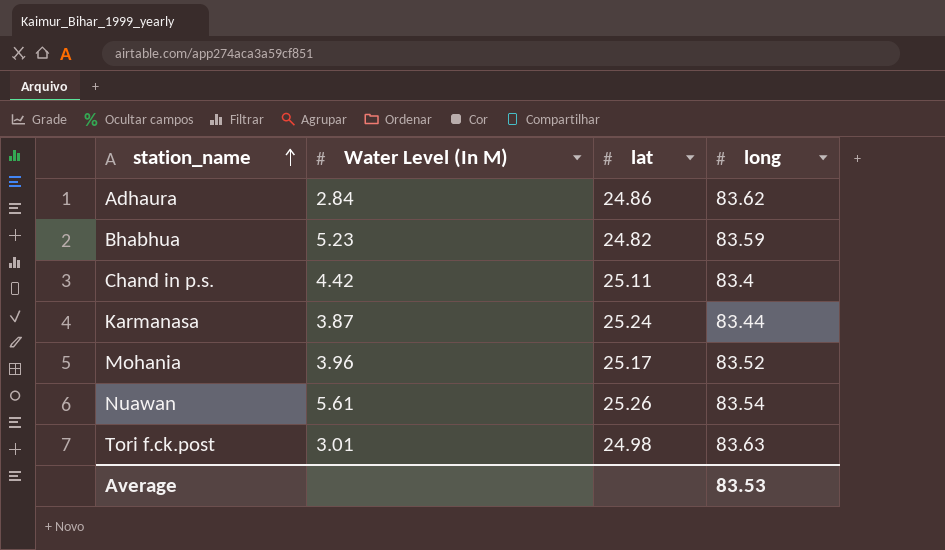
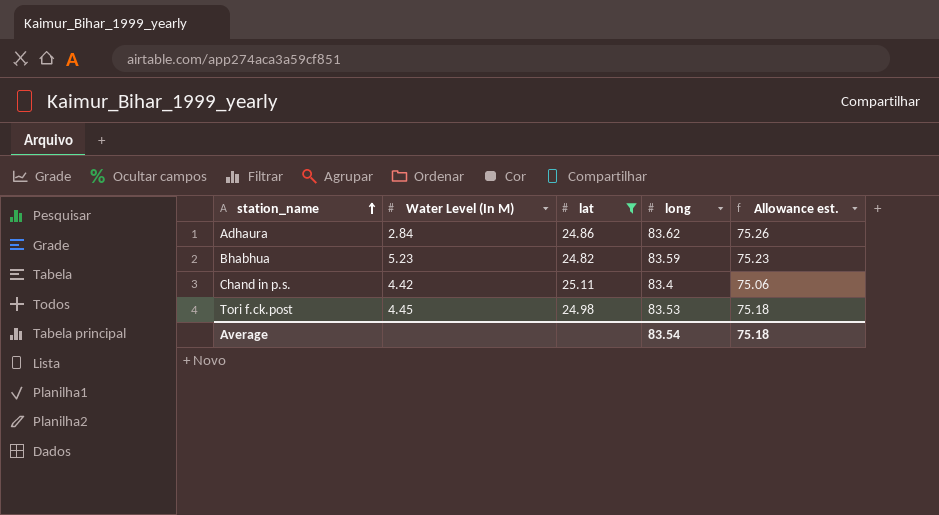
filter: none -> lat <= 25.11
column Allowance est. | formula: none -> [long] * 0.9
Tori f.ck.post | Water Level (In M): 3.01 -> 4.45
Tori f.ck.post | long: 83.63 -> 83.53
Average | long: 83.53 -> 83.54

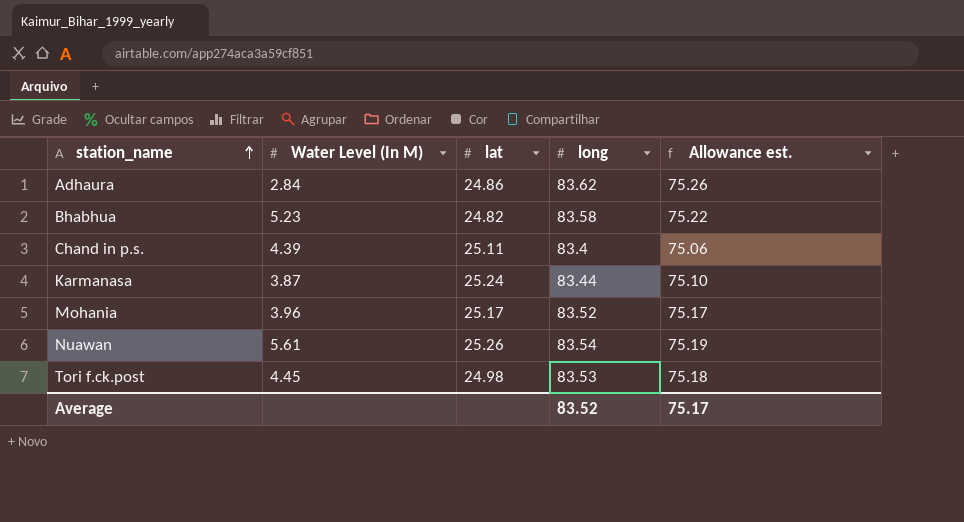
filter: lat <= 25.11 -> none
Bhabhua | long: 83.59 -> 83.58
Bhabhua | Allowance est.: 75.23 -> 75.22
Chand in p.s. | Water Level (In M): 4.42 -> 4.39
Average | long: 83.54 -> 83.52
Average | Allowance est.: 75.18 -> 75.17

